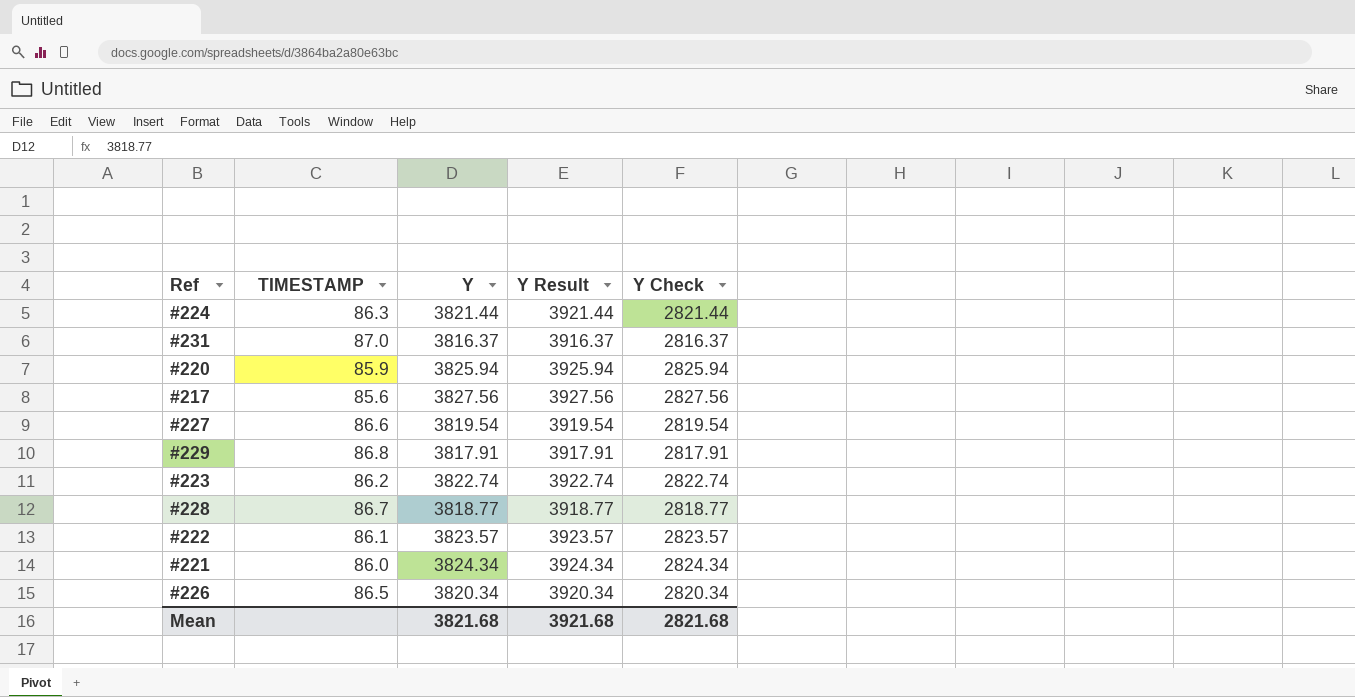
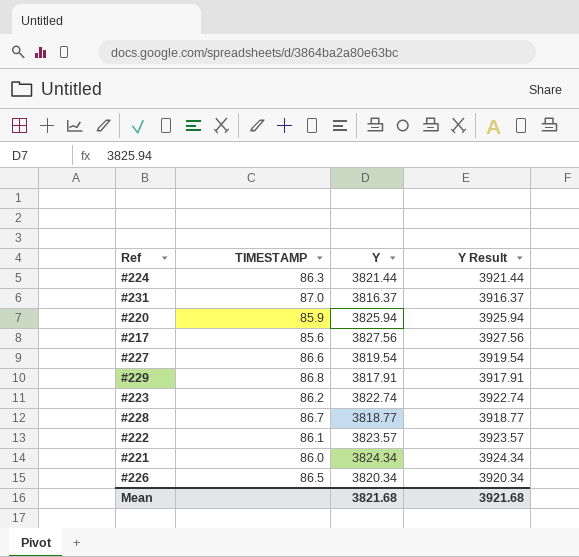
column Y Check | formula: [Y] - 1000 -> none

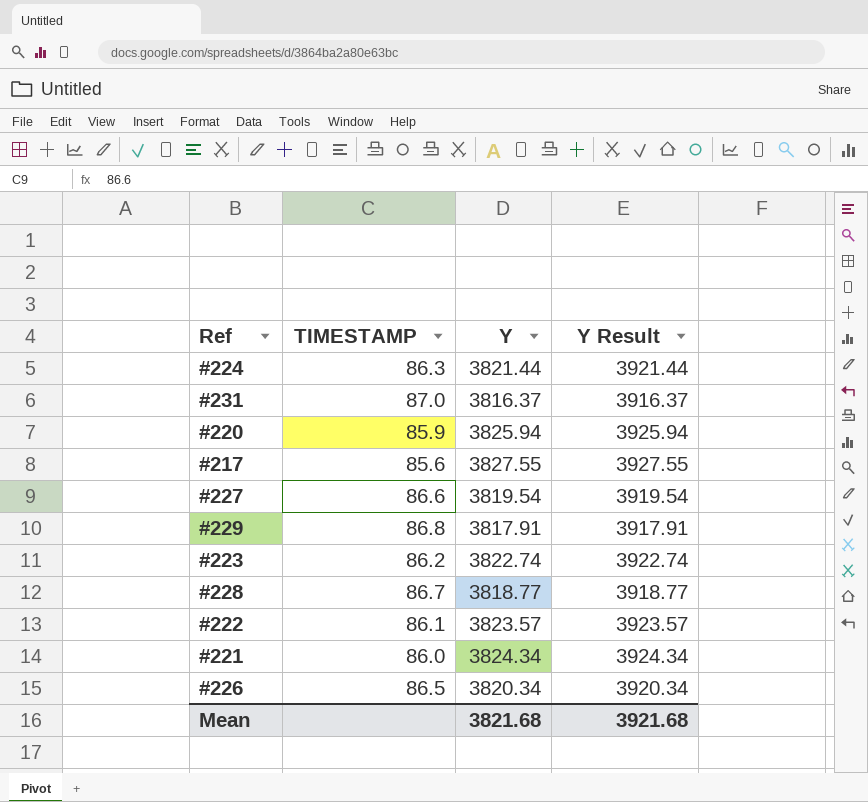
#217 | Y: 3827.56 -> 3827.55
#217 | Y Result: 3927.56 -> 3927.55

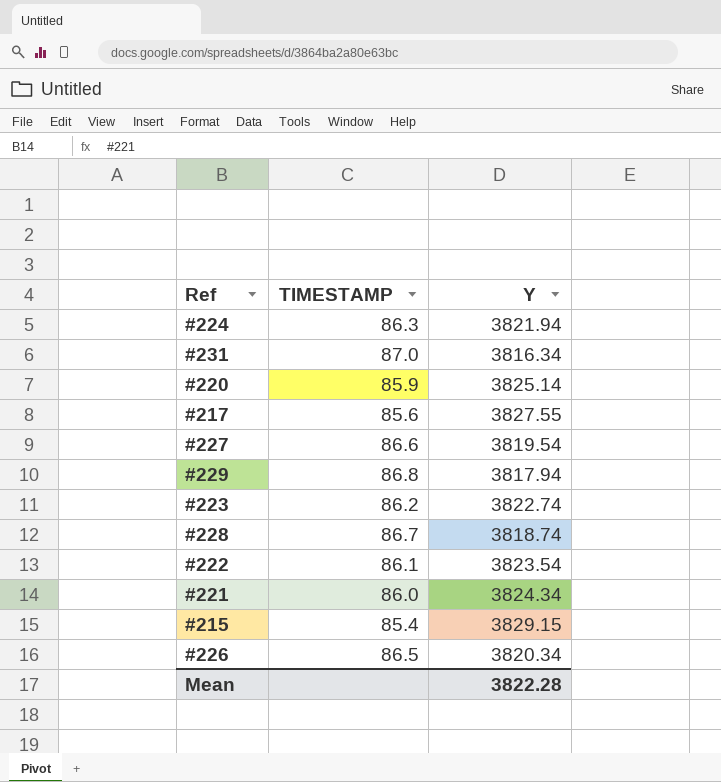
column Y Result | formula: [Y] + 100 -> none
#224 | Y: 3821.44 -> 3821.94
#231 | Y: 3816.37 -> 3816.34
#220 | Y: 3825.94 -> 3825.14
#229 | Y: 3817.91 -> 3817.94
#228 | Y: 3818.77 -> 3818.74
#222 | Y: 3823.57 -> 3823.54
row #215: none -> 85.4 | 3829.15
Mean | Y: 3821.68 -> 3822.28

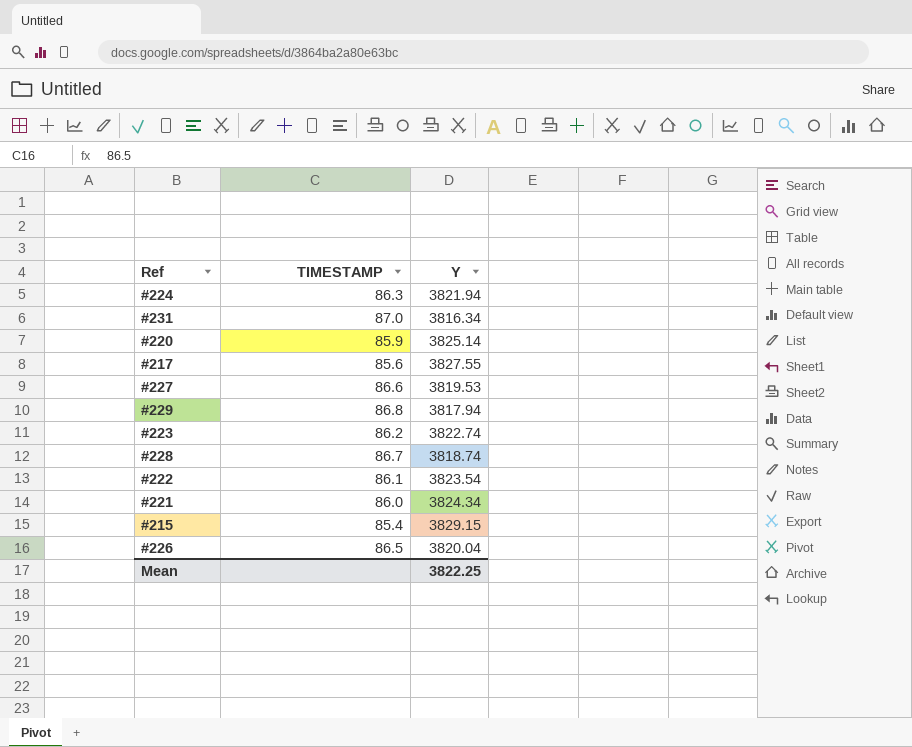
#227 | Y: 3819.54 -> 3819.53
#226 | Y: 3820.34 -> 3820.04
Mean | Y: 3822.28 -> 3822.25

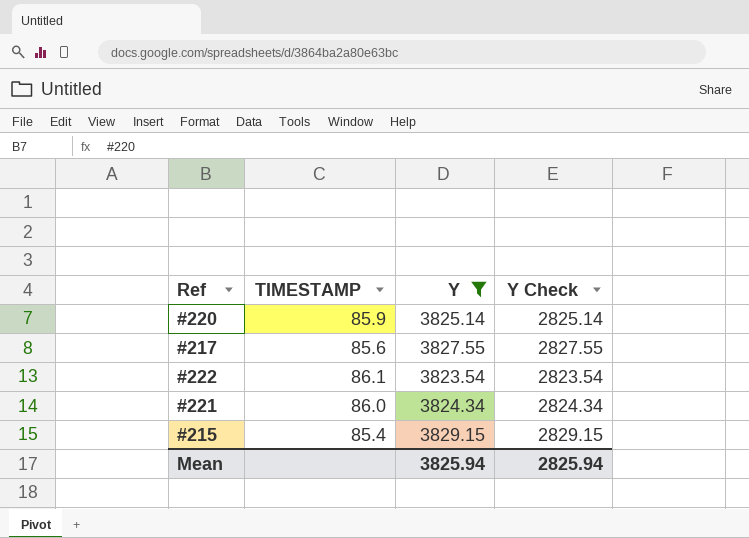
filter: none -> Y >= 3823.54
column Y Check | formula: none -> [Y] - 1000
Mean | Y: 3822.25 -> 3825.94

